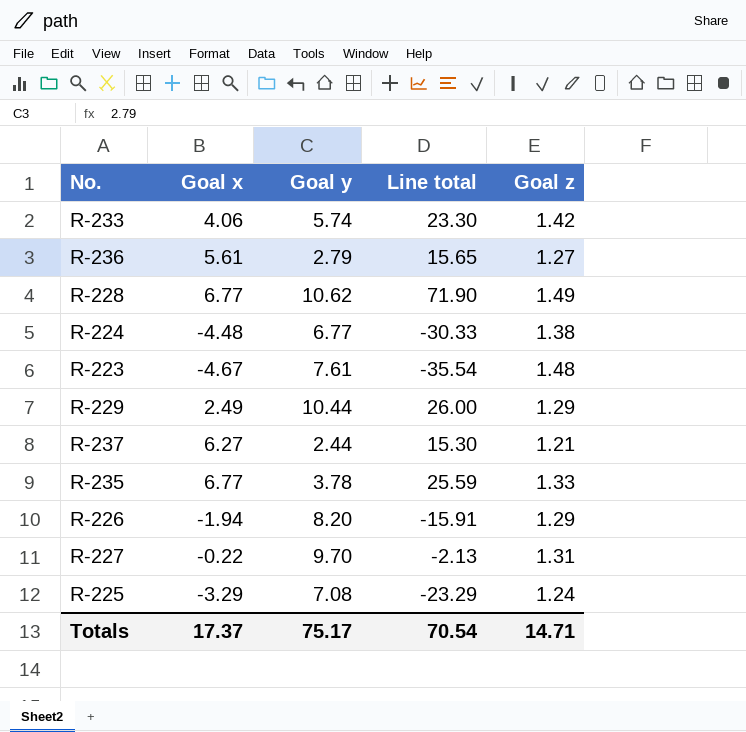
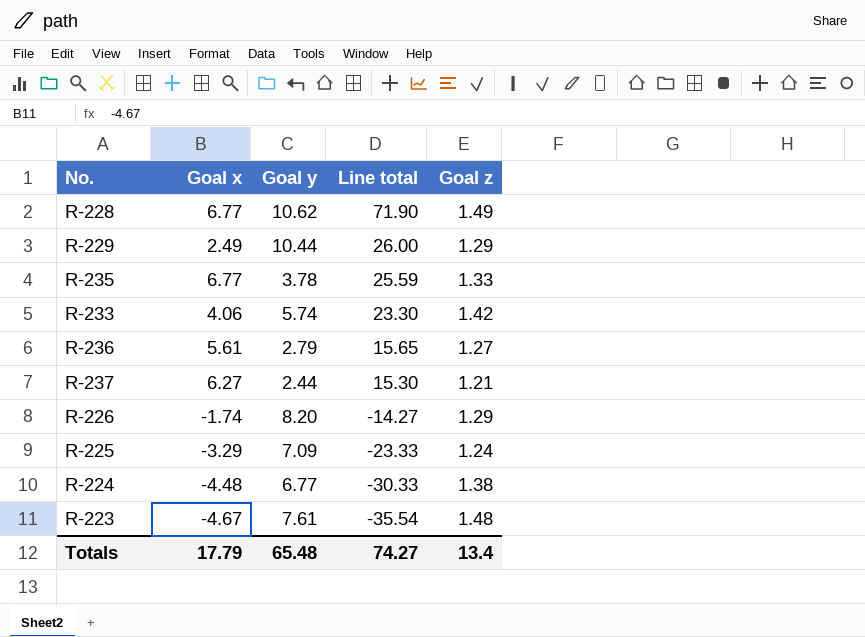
row order: none -> Line total descending
row R-227: -0.22 | 9.70 | -2.13 | 1.31 -> none
R-226 | Goal x: -1.94 -> -1.74
R-226 | Line total: -15.91 -> -14.27
R-225 | Goal y: 7.08 -> 7.09
R-225 | Line total: -23.29 -> -23.33
Totals | Goal x: 17.37 -> 17.79
Totals | Goal y: 75.17 -> 65.48
Totals | Line total: 70.54 -> 74.27
Totals | Goal z: 14.71 -> 13.4

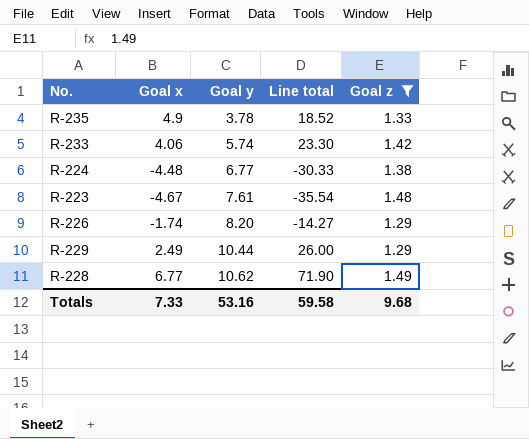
filter: none -> Goal z >= 1.29
row order: Line total descending -> Goal y ascending
R-235 | Goal x: 6.77 -> 4.9
R-235 | Line total: 25.59 -> 18.52
Totals | Goal x: 17.79 -> 7.33
Totals | Goal y: 65.48 -> 53.16
Totals | Line total: 74.27 -> 59.58
Totals | Goal z: 13.4 -> 9.68

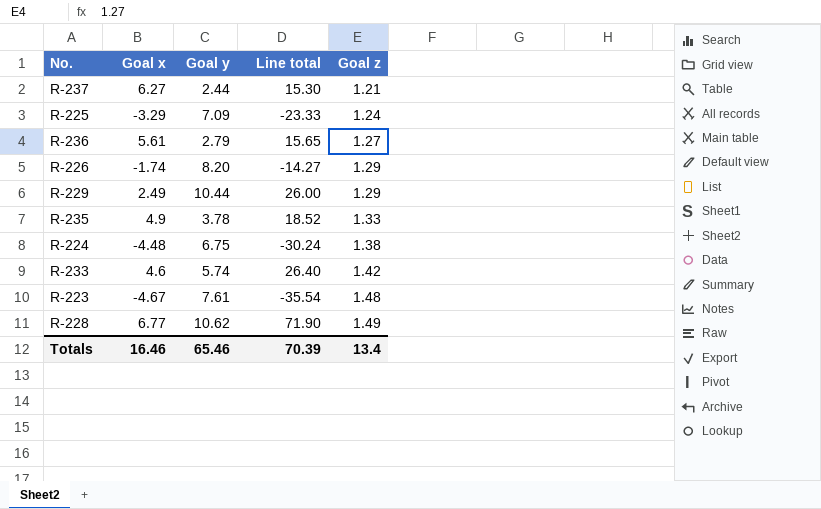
filter: Goal z >= 1.29 -> none
row order: Goal y ascending -> Goal z ascending
R-224 | Goal y: 6.77 -> 6.75
R-224 | Line total: -30.33 -> -30.24
R-233 | Goal x: 4.06 -> 4.6
R-233 | Line total: 23.30 -> 26.40
Totals | Goal x: 7.33 -> 16.46
Totals | Goal y: 53.16 -> 65.46
Totals | Line total: 59.58 -> 70.39
Totals | Goal z: 9.68 -> 13.4

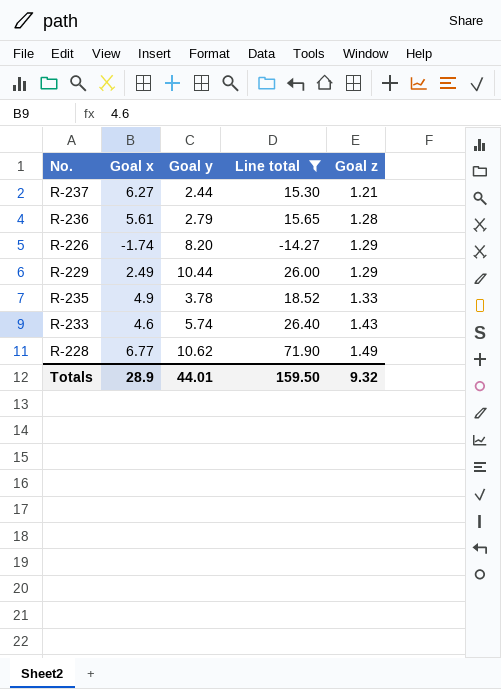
filter: none -> Line total >= -14.27
R-236 | Goal z: 1.27 -> 1.28
R-233 | Goal z: 1.42 -> 1.43
Totals | Goal x: 16.46 -> 28.9
Totals | Goal y: 65.46 -> 44.01
Totals | Line total: 70.39 -> 159.50
Totals | Goal z: 13.4 -> 9.32

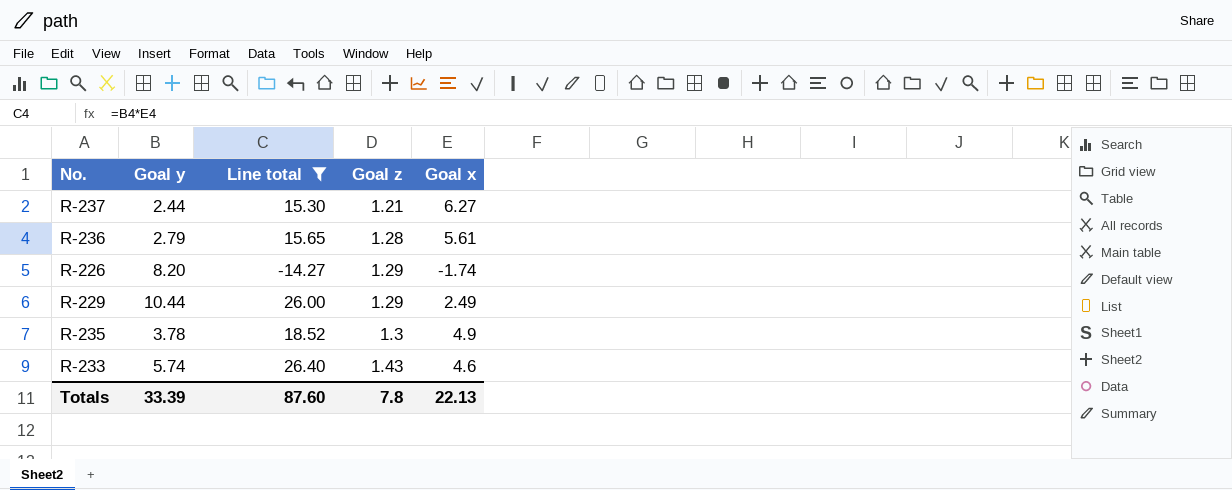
column Goal x | position: 2 -> 5
row R-228: 6.77 | 10.62 | 71.90 | 1.49 -> none
R-235 | Goal z: 1.33 -> 1.3
Totals | Goal y: 44.01 -> 33.39
Totals | Line total: 159.50 -> 87.60
Totals | Goal z: 9.32 -> 7.8
Totals | Goal x: 28.9 -> 22.13

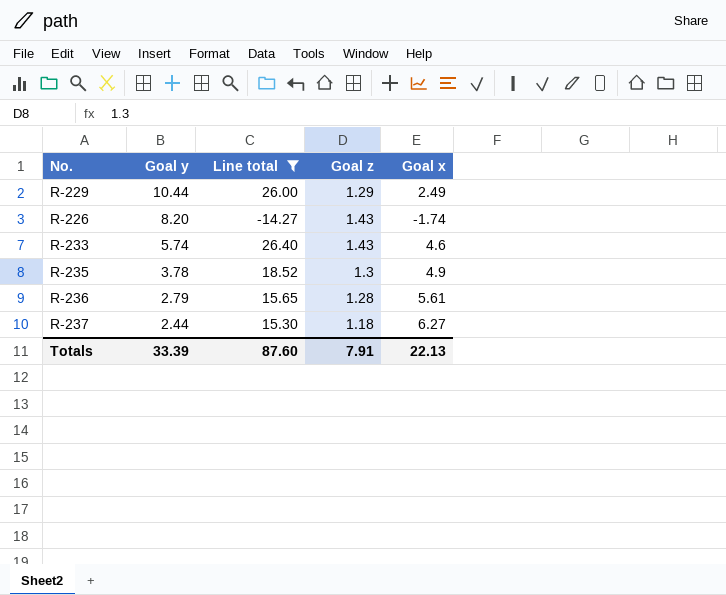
row order: Goal z ascending -> Goal y descending
R-226 | Goal z: 1.29 -> 1.43
R-237 | Goal z: 1.21 -> 1.18
Totals | Goal z: 7.8 -> 7.91

